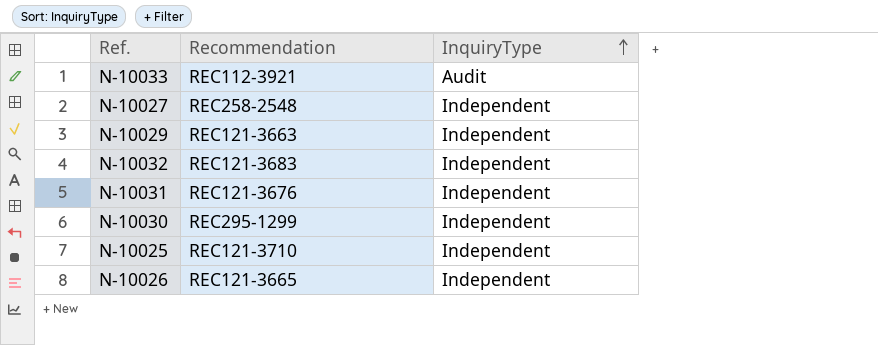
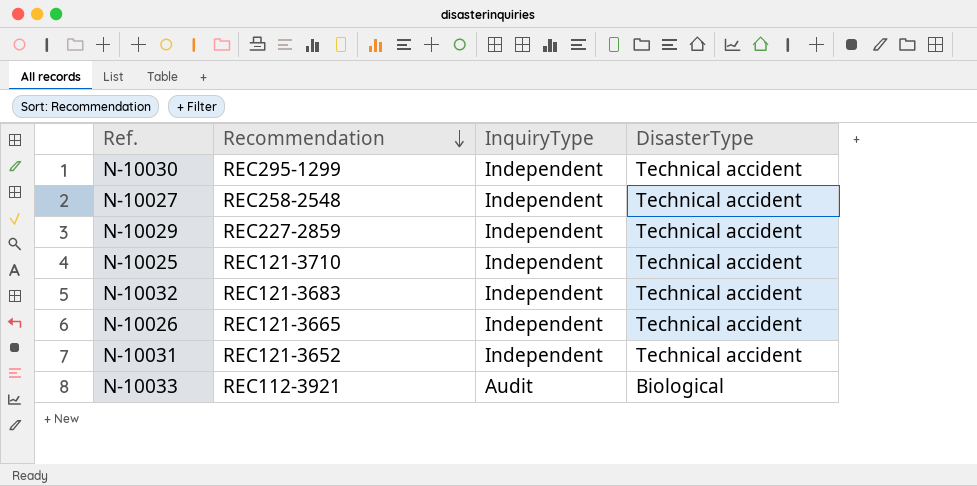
row order: InquiryType ascending -> Recommendation descending
column DisasterType | position: none -> 4
N-10029 | Recommendation: REC121-3663 -> REC227-2859
N-10031 | Recommendation: REC121-3676 -> REC121-3652

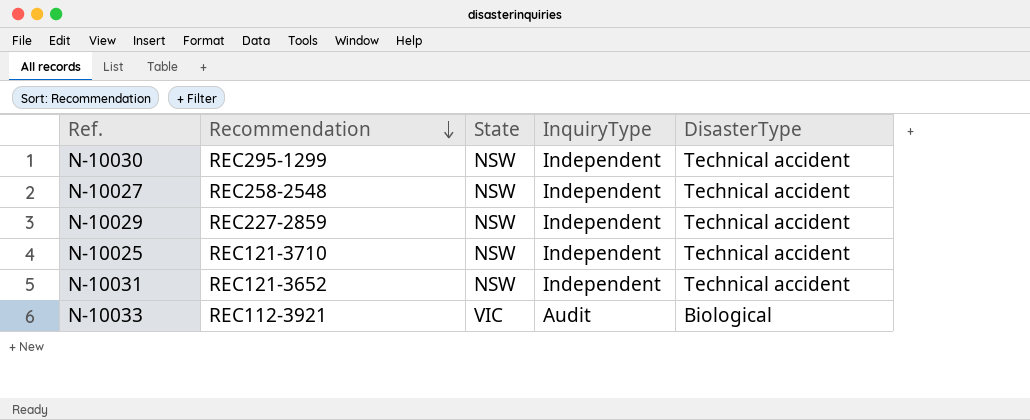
column State | position: none -> 3
row N-10032: REC121-3683 | Independent | Technical accident -> none
row N-10026: REC121-3665 | Independent | Technical accident -> none

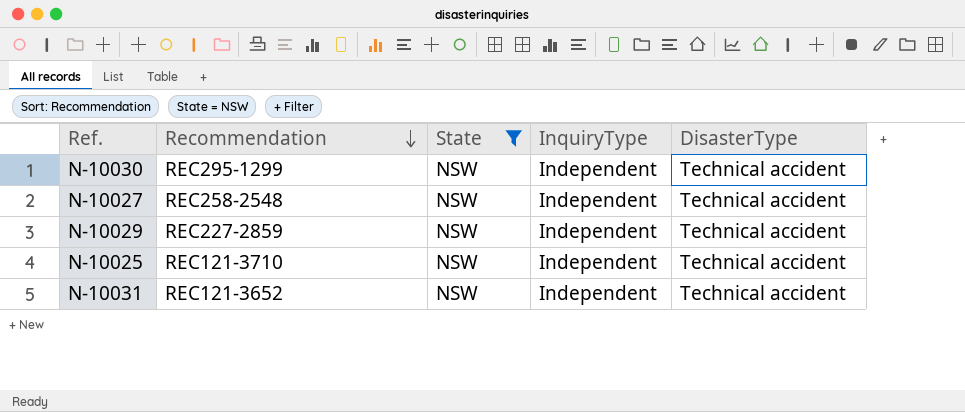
filter: none -> State = NSW

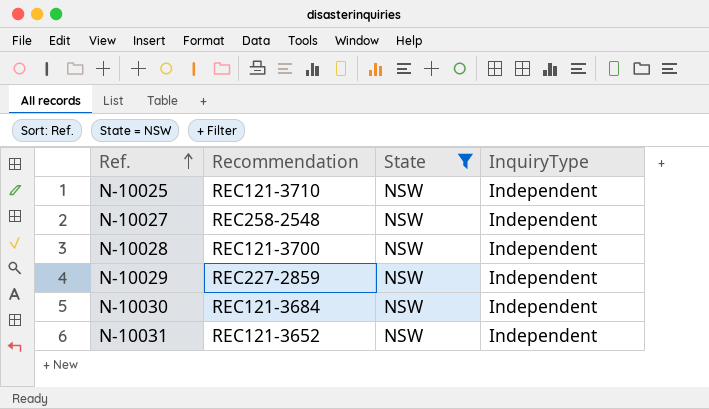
row order: Recommendation descending -> Ref. ascending
column DisasterType | position: 5 -> none
row N-10028: none -> REC121-3700 | NSW | Independent
N-10030 | Recommendation: REC295-1299 -> REC121-3684

